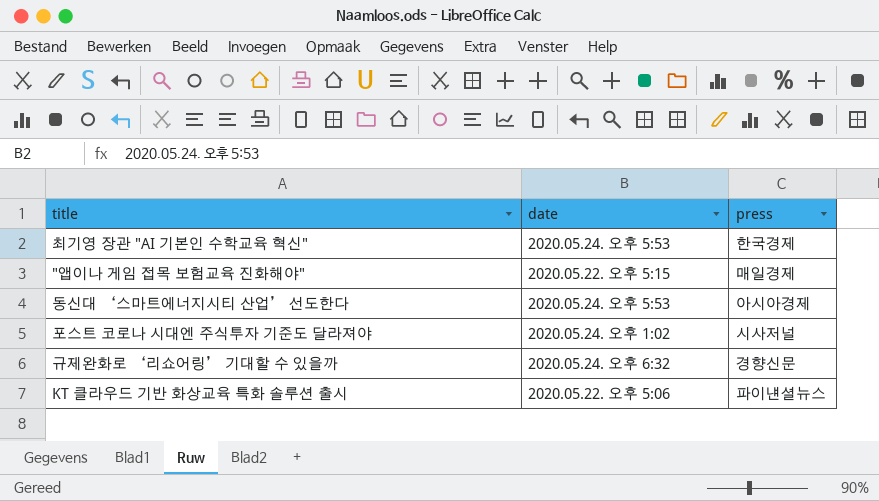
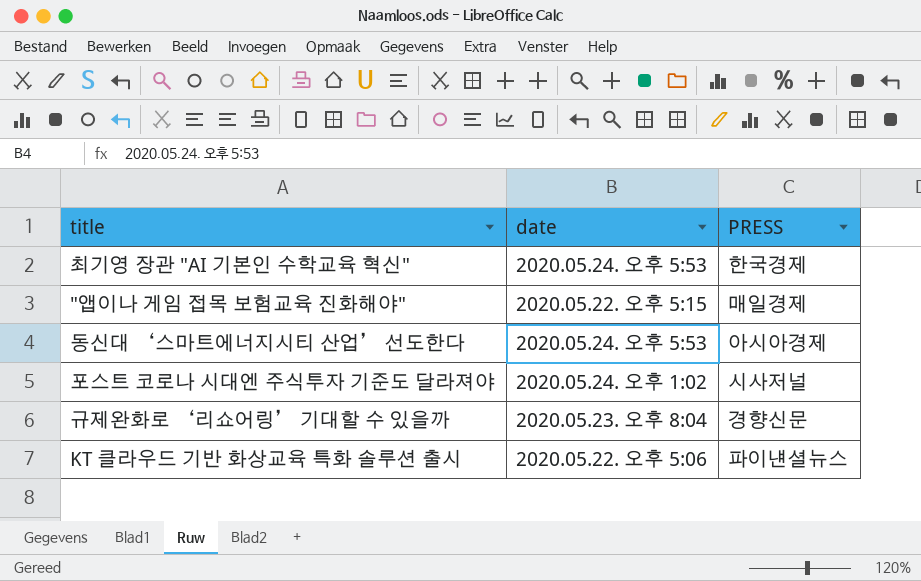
column name: press -> PRESS
규제완화로 ‘리쇼어링’ 기대할 수 있을까 | date: 2020.05.24. 오후 6:32 -> 2020.05.23. 오후 8:04

